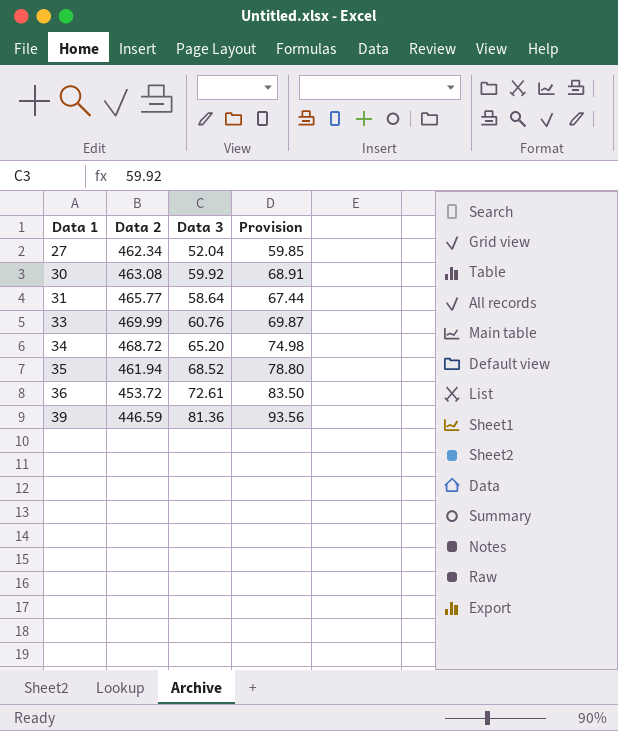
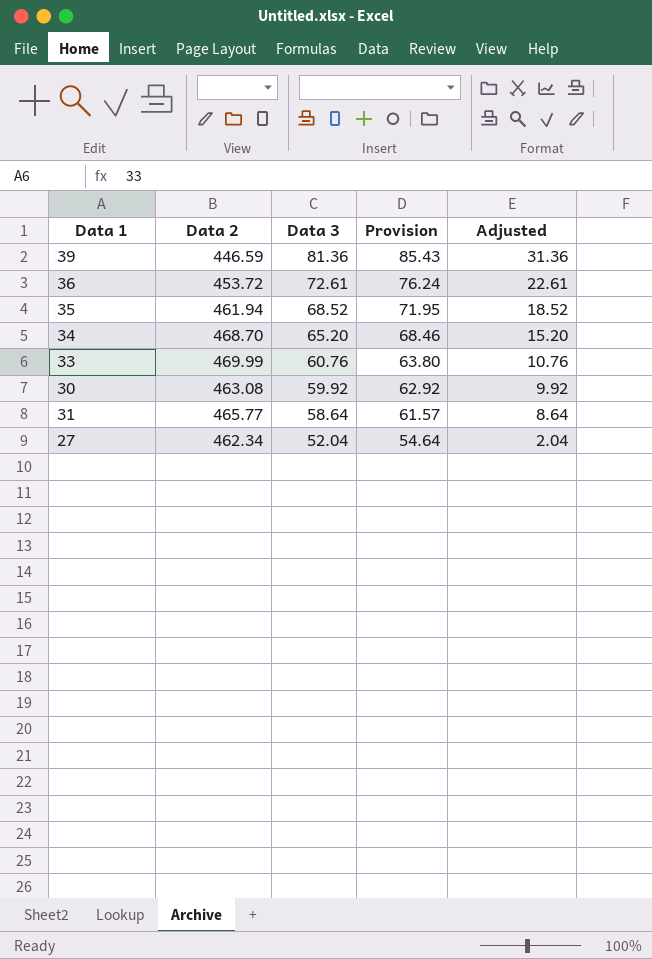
row order: Data 1 ascending -> Data 3 descending
column Provision | formula: [Data 3] * 1.15 -> [Data 3] * 1.05
column Adjusted | formula: none -> [Data 3] - 50
34 | Data 2: 468.72 -> 468.70

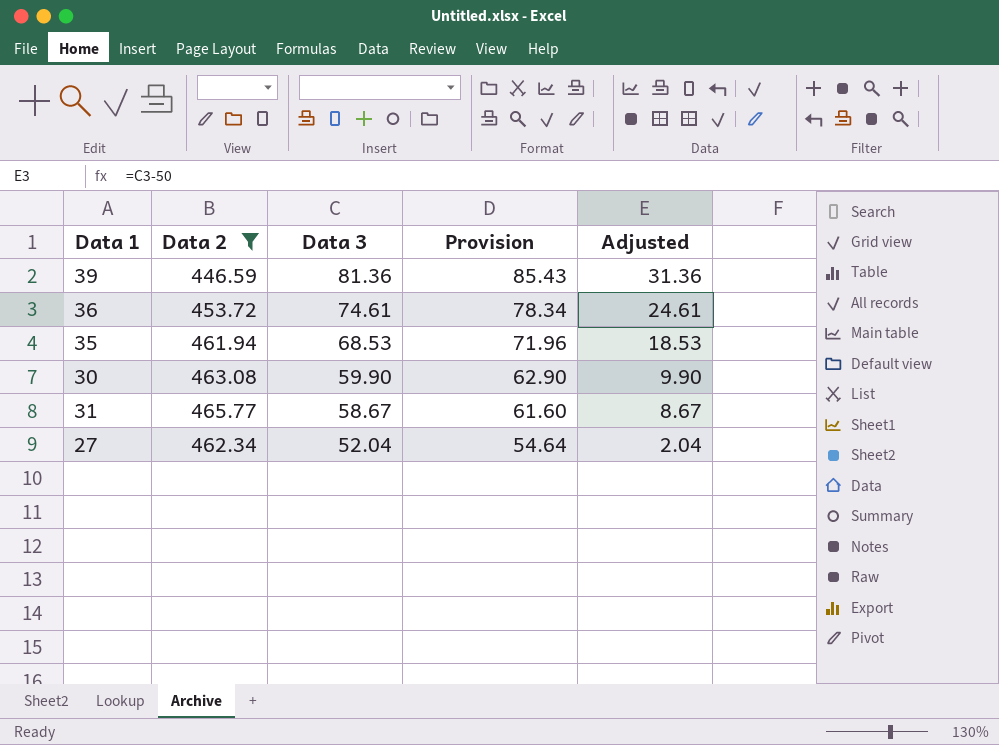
filter: none -> Data 2 <= 465.77
36 | Data 3: 72.61 -> 74.61
36 | Provision: 76.24 -> 78.34
36 | Adjusted: 22.61 -> 24.61
35 | Data 3: 68.52 -> 68.53
35 | Provision: 71.95 -> 71.96
35 | Adjusted: 18.52 -> 18.53
30 | Data 3: 59.92 -> 59.90
30 | Provision: 62.92 -> 62.90
30 | Adjusted: 9.92 -> 9.90
31 | Data 3: 58.64 -> 58.67
31 | Provision: 61.57 -> 61.60
31 | Adjusted: 8.64 -> 8.67

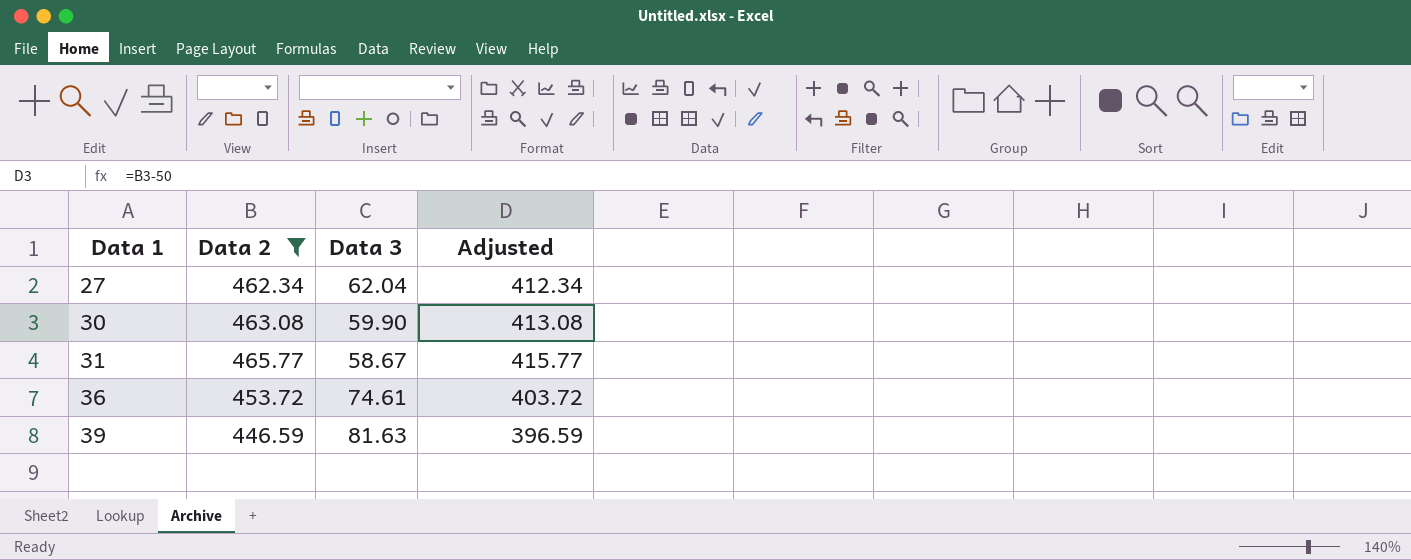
row order: Data 3 descending -> Data 1 ascending
column Provision | formula: [Data 3] * 1.05 -> none
column Adjusted | formula: [Data 3] - 50 -> [Data 2] - 50
row 35: 461.94 | 68.53 | 71.96 | 18.53 -> none
27 | Data 3: 52.04 -> 62.04
39 | Data 3: 81.36 -> 81.63

